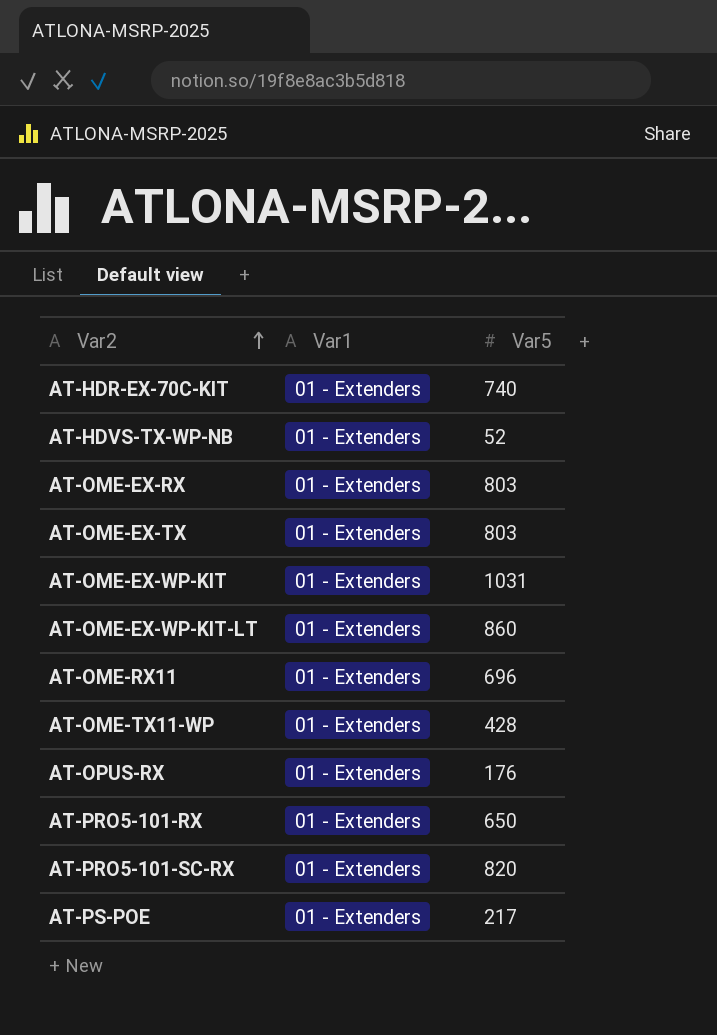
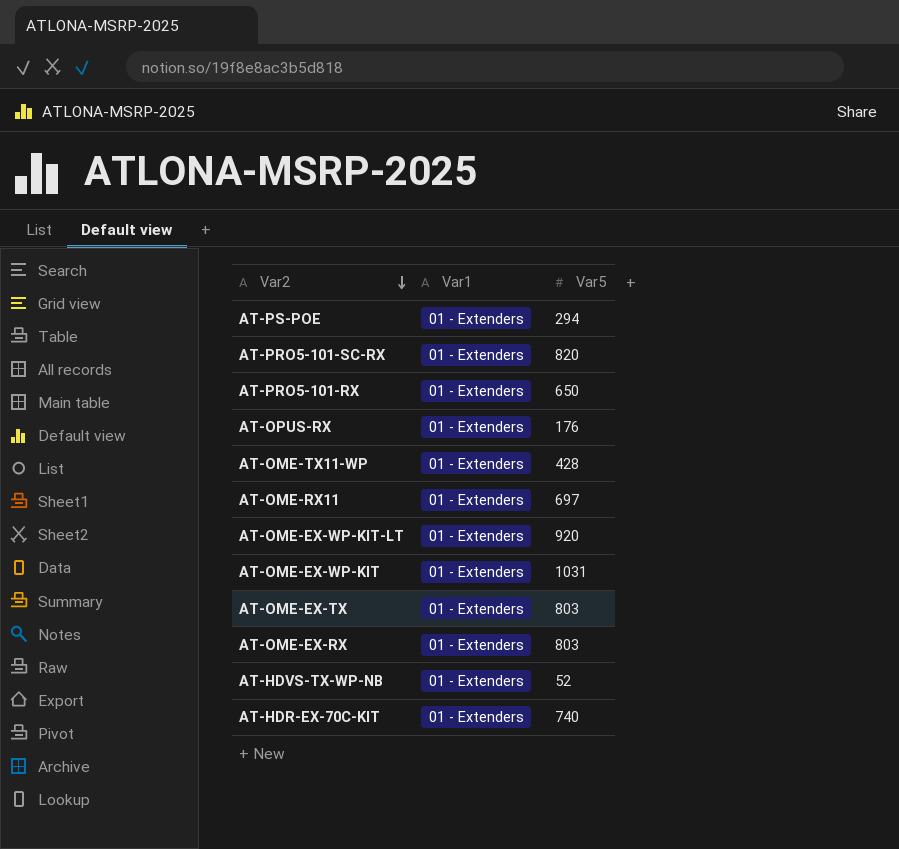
row order: Var2 ascending -> Var2 descending
AT-PS-POE | Var5: 217 -> 294
AT-OME-RX11 | Var5: 696 -> 697
AT-OME-EX-WP-KIT-LT | Var5: 860 -> 920

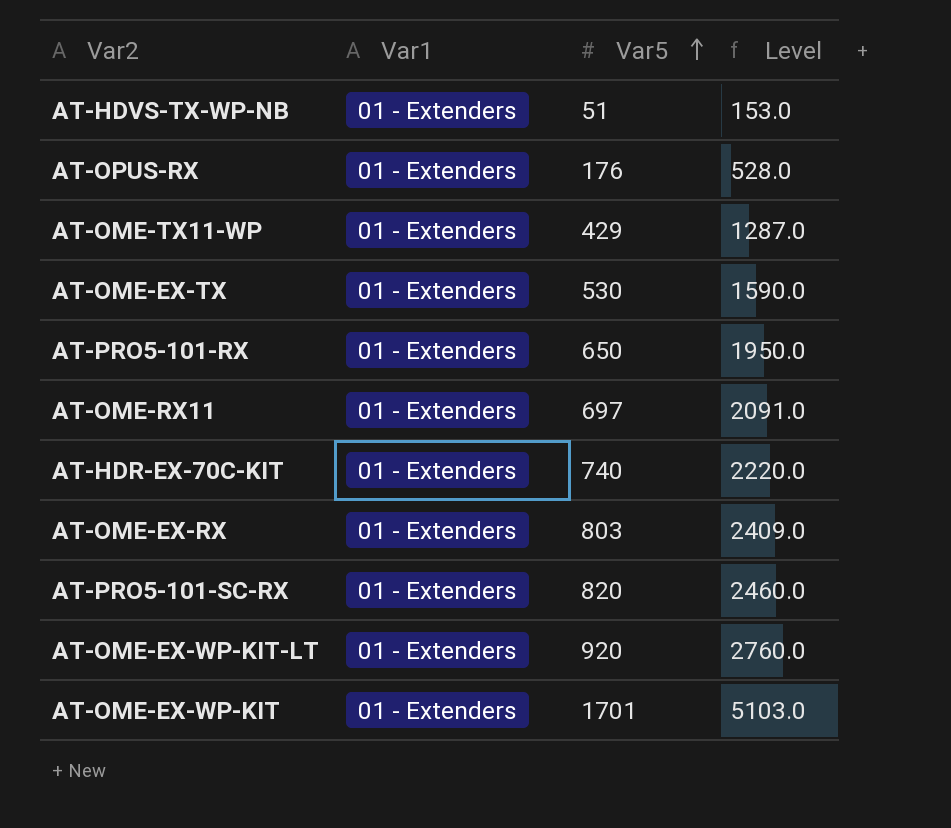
row order: Var2 descending -> Var5 ascending
column Level | formula: none -> [Var5] * 3
row AT-PS-POE: 01 - Extenders | 294 -> none
AT-HDVS-TX-WP-NB | Var5: 52 -> 51
AT-OME-TX11-WP | Var5: 428 -> 429
AT-OME-EX-TX | Var5: 803 -> 530
AT-OME-EX-WP-KIT | Var5: 1031 -> 1701

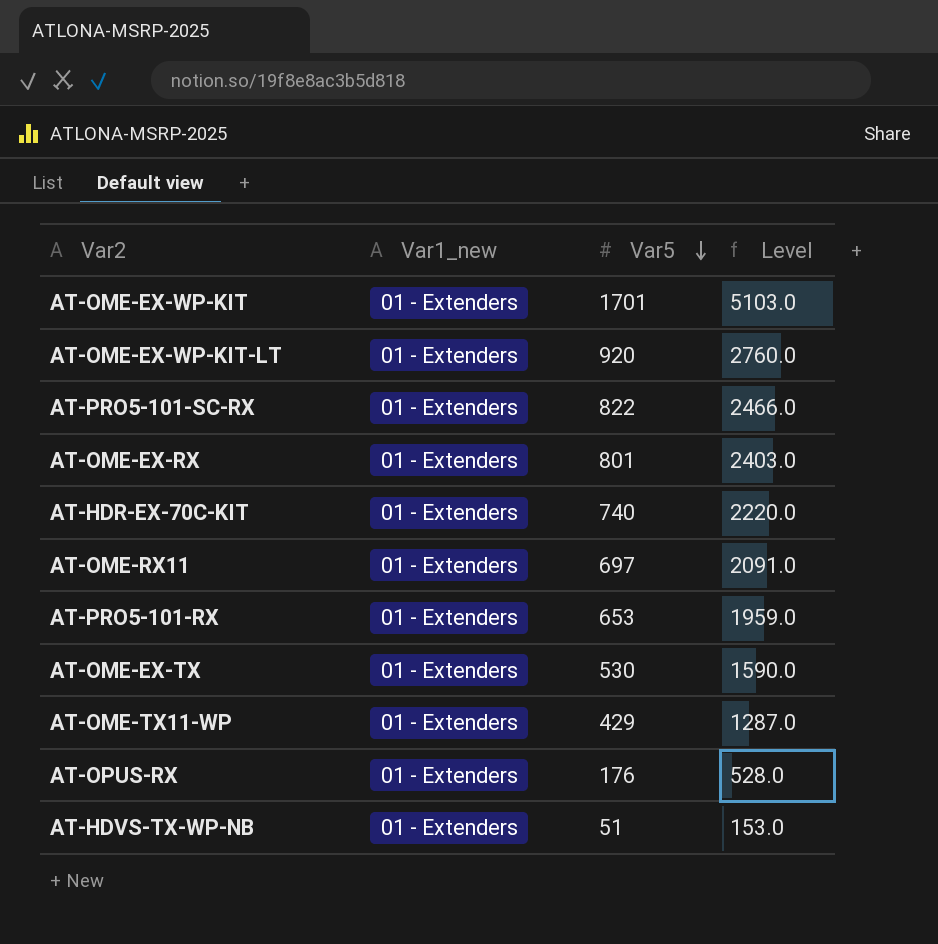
row order: Var5 ascending -> Var5 descending
column name: Var1 -> Var1_new
AT-PRO5-101-SC-RX | Var5: 820 -> 822
AT-PRO5-101-SC-RX | Level: 2460.0 -> 2466.0
AT-OME-EX-RX | Var5: 803 -> 801
AT-OME-EX-RX | Level: 2409.0 -> 2403.0
AT-PRO5-101-RX | Var5: 650 -> 653
AT-PRO5-101-RX | Level: 1950.0 -> 1959.0

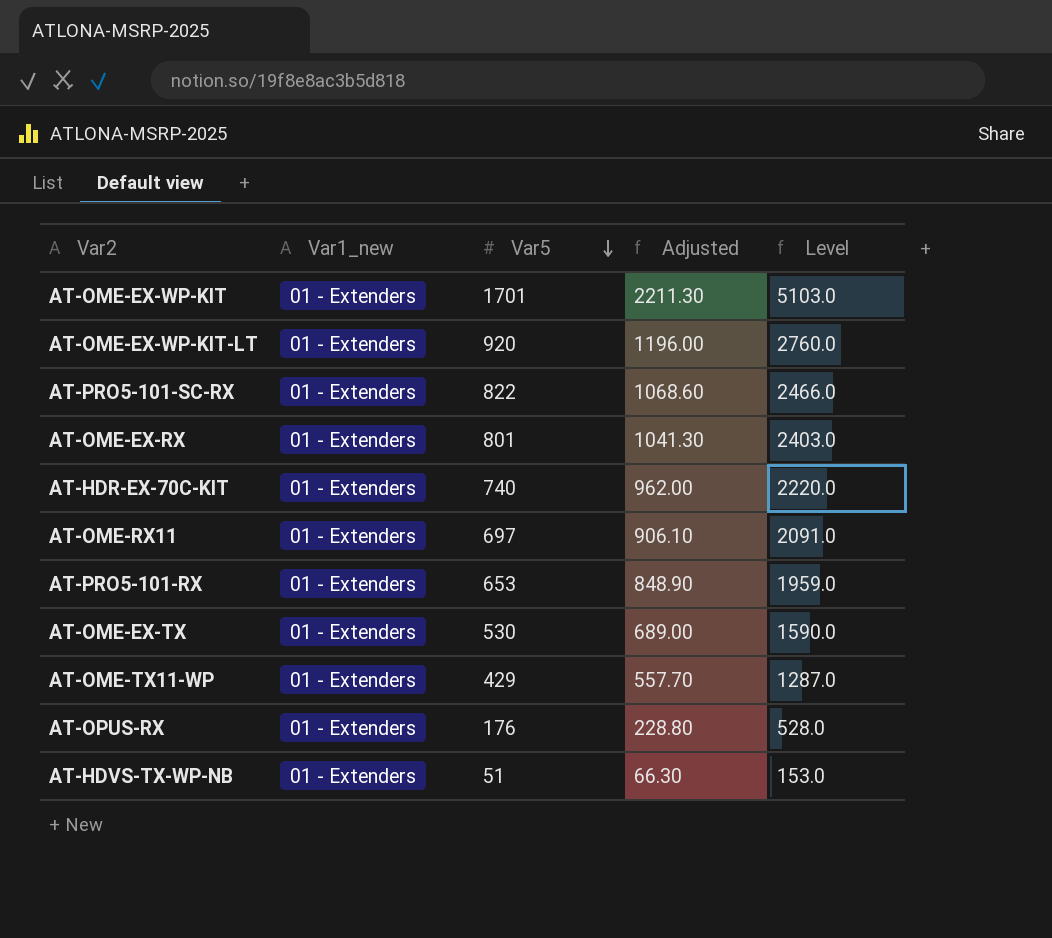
column Adjusted | formula: none -> [Var5] * 1.3

